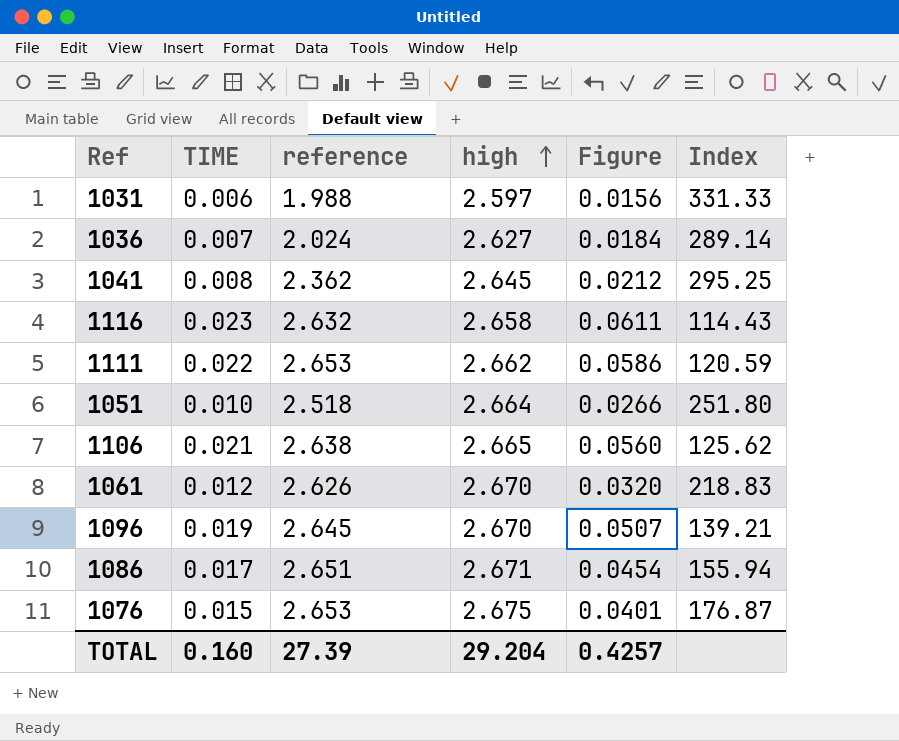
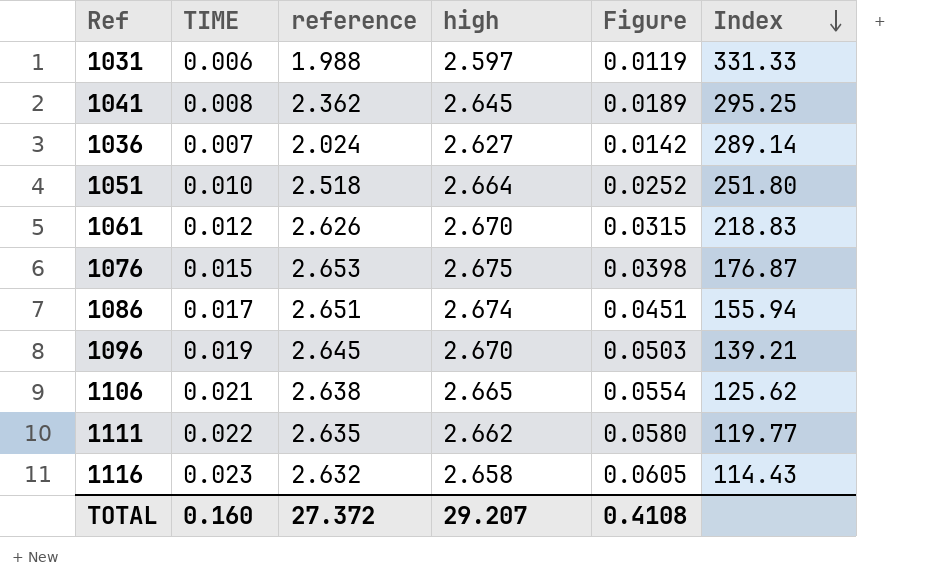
row order: high ascending -> Index descending
column Figure | formula: [TIME] * [high] -> [TIME] * [reference]
1086 | high: 2.671 -> 2.674
1111 | reference: 2.653 -> 2.635
1111 | Index: 120.59 -> 119.77
TOTAL | reference: 27.39 -> 27.372
TOTAL | high: 29.204 -> 29.207
TOTAL | Figure: 0.4257 -> 0.4108

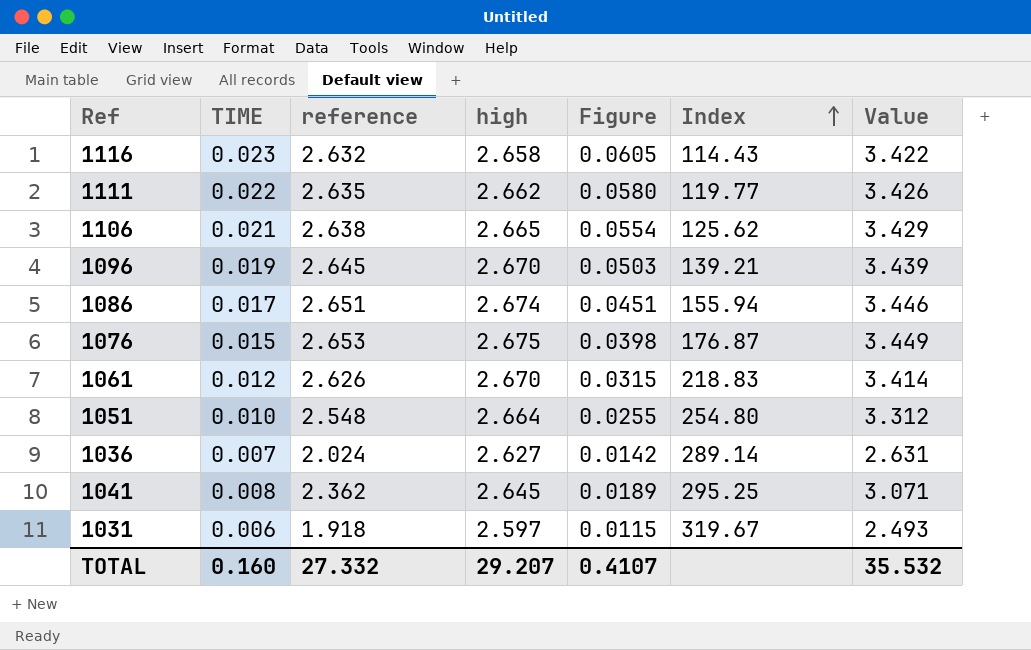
row order: Index descending -> Index ascending
column Value | formula: none -> [reference] * 1.3
1051 | reference: 2.518 -> 2.548
1051 | Figure: 0.0252 -> 0.0255
1051 | Index: 251.80 -> 254.80
1031 | reference: 1.988 -> 1.918
1031 | Figure: 0.0119 -> 0.0115
1031 | Index: 331.33 -> 319.67
TOTAL | reference: 27.372 -> 27.332
TOTAL | Figure: 0.4108 -> 0.4107

